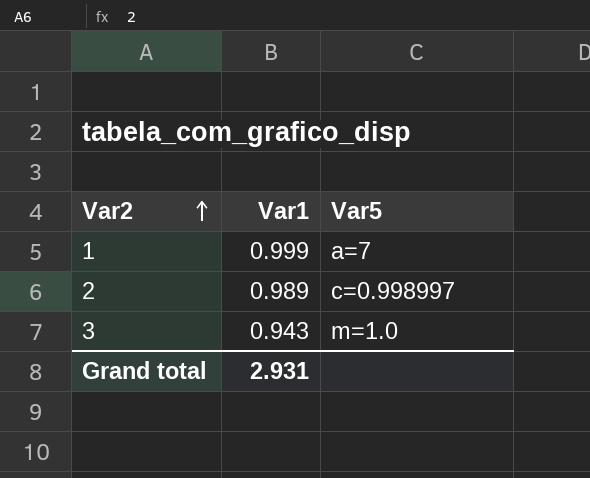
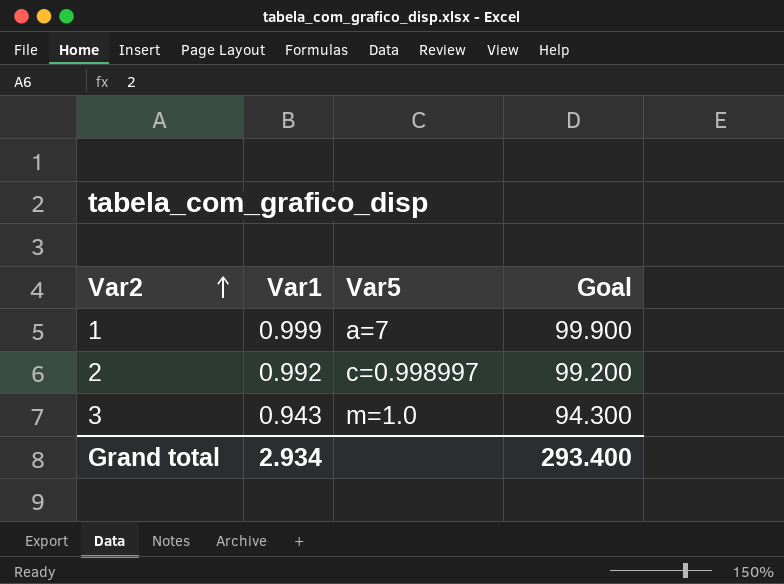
column Goal | formula: none -> [Var1] * 100
2 | Var1: 0.989 -> 0.992
Grand total | Var1: 2.931 -> 2.934

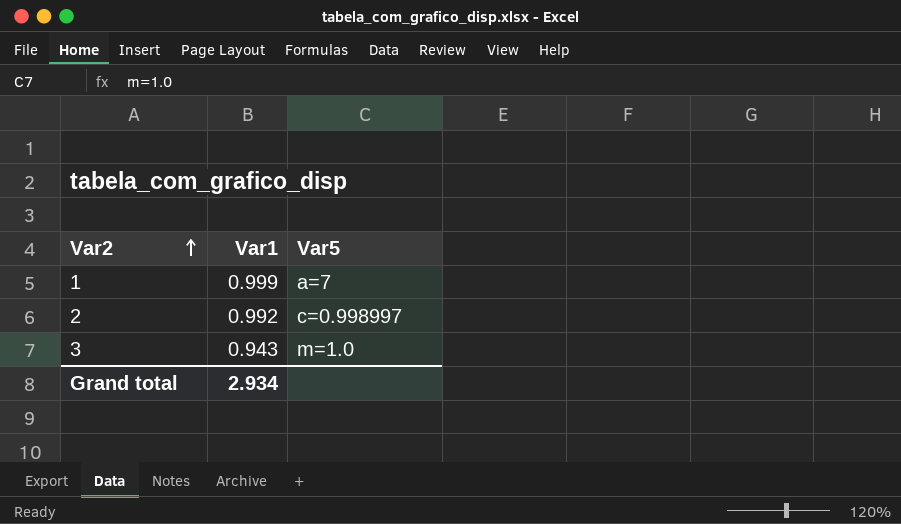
column Goal | formula: [Var1] * 100 -> none

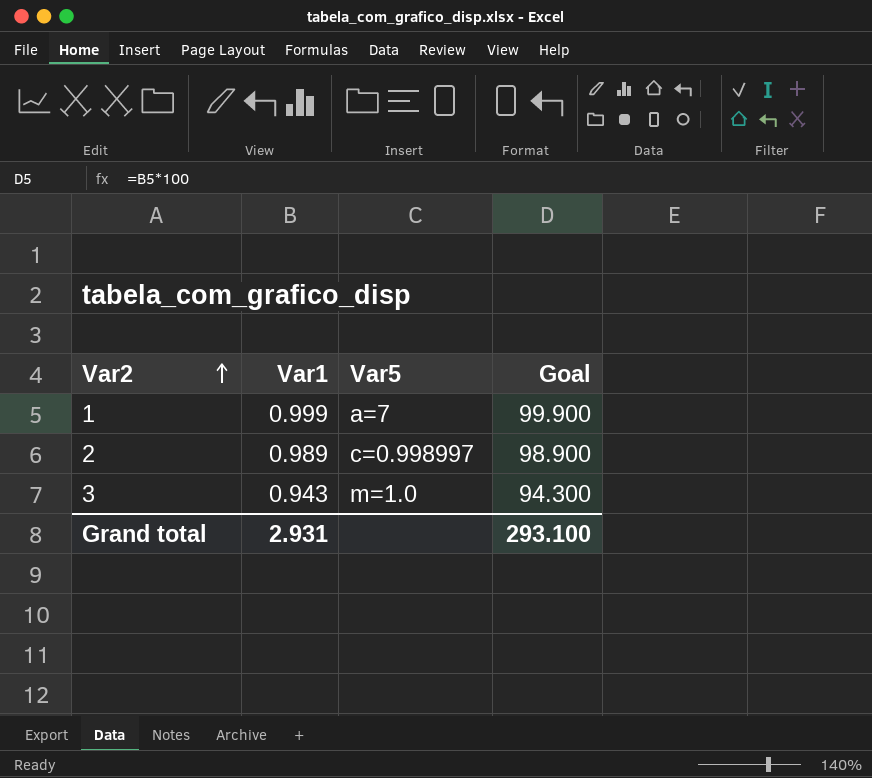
column Goal | formula: none -> [Var1] * 100
2 | Var1: 0.992 -> 0.989
Grand total | Var1: 2.934 -> 2.931

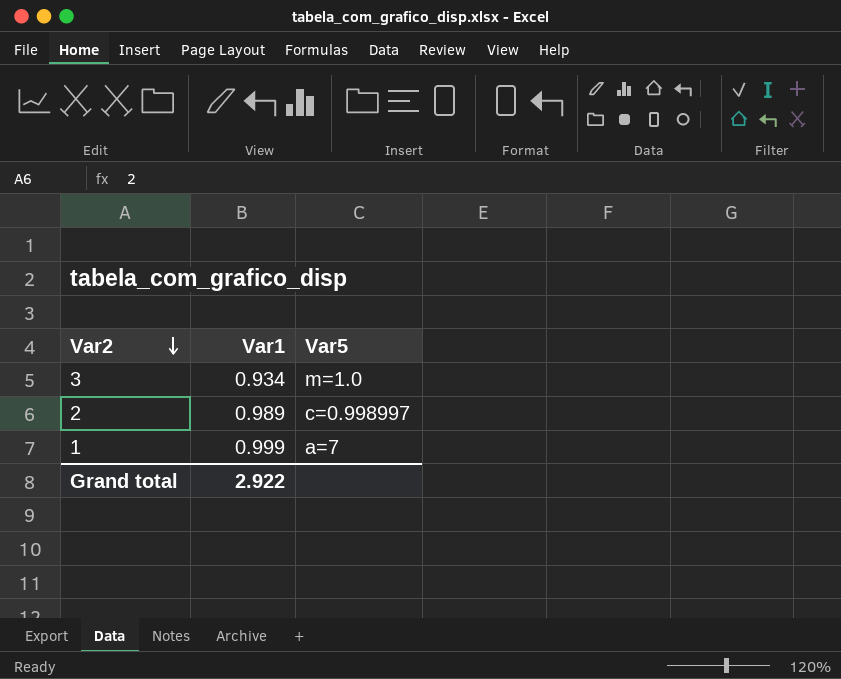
row order: Var2 ascending -> Var2 descending
column Goal | formula: [Var1] * 100 -> none
3 | Var1: 0.943 -> 0.934
Grand total | Var1: 2.931 -> 2.922

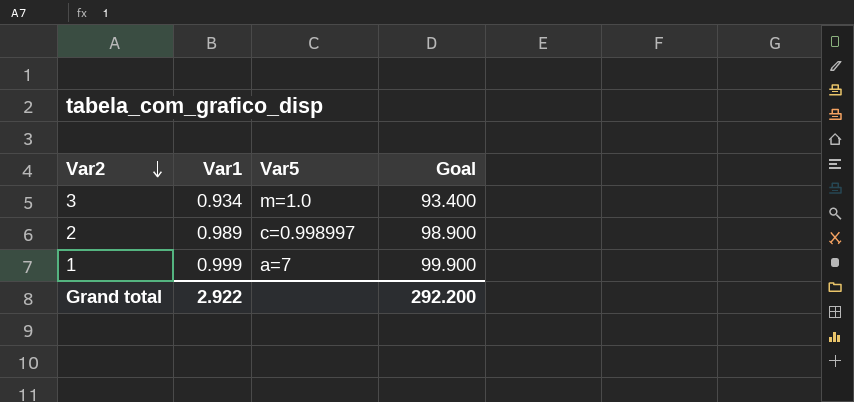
column Goal | formula: none -> [Var1] * 100

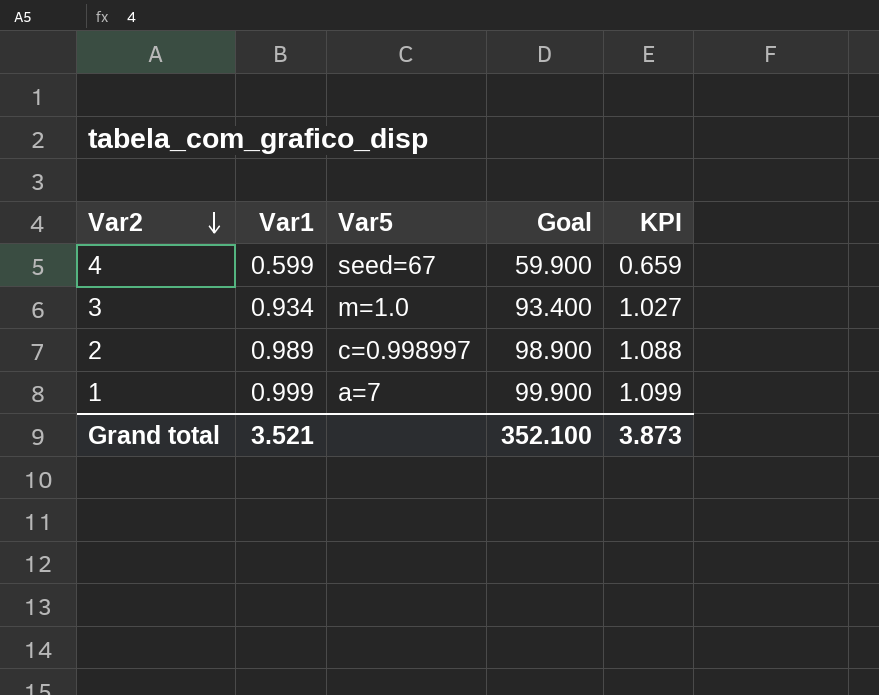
column KPI | formula: none -> [Var1] * 1.1
row 4: none -> 0.599 | seed=67 | 59.900 | 0.659
Grand total | Var1: 2.922 -> 3.521
Grand total | Goal: 292.200 -> 352.100

